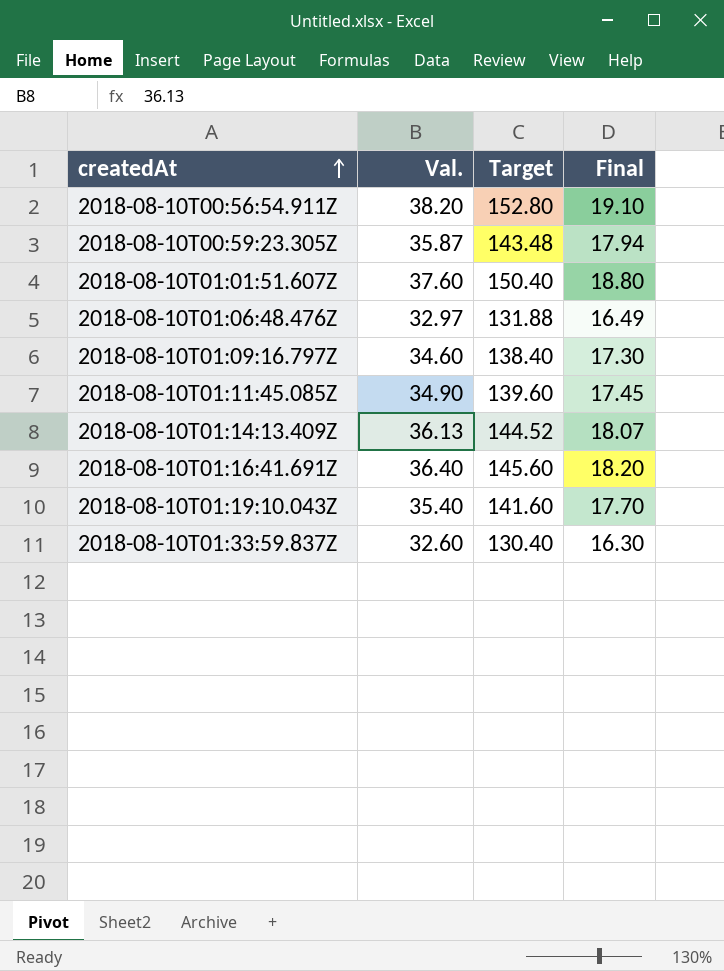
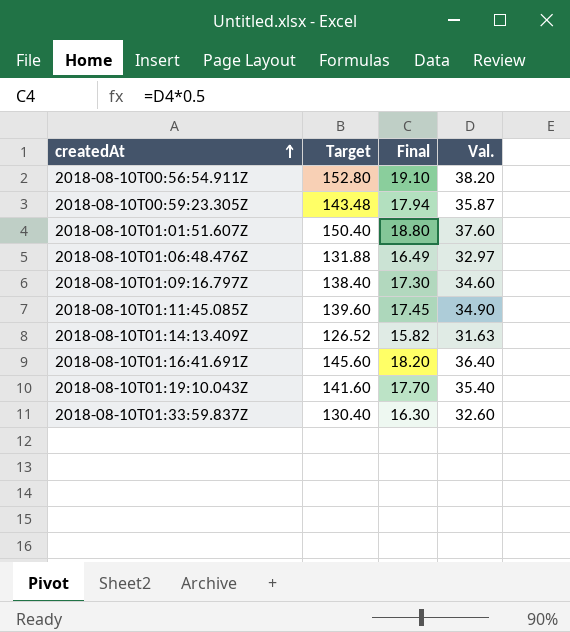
column Val. | position: 2 -> 4
2018-08-10T01:14:13.409Z | Target: 144.52 -> 126.52
2018-08-10T01:14:13.409Z | Final: 18.07 -> 15.82
2018-08-10T01:14:13.409Z | Val.: 36.13 -> 31.63

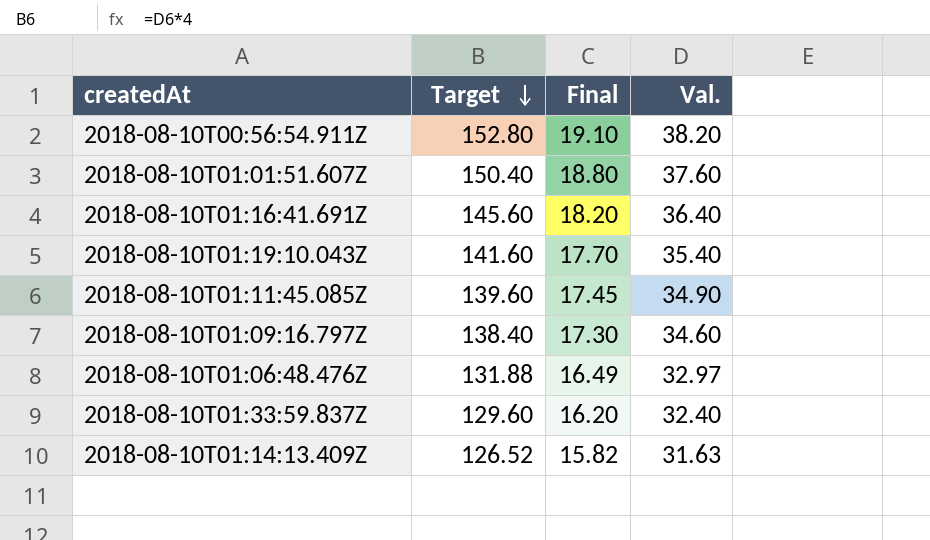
row order: createdAt ascending -> Target descending
row 2018-08-10T00:59:23.305Z: 143.48 | 17.94 | 35.87 -> none
2018-08-10T01:33:59.837Z | Target: 130.40 -> 129.60
2018-08-10T01:33:59.837Z | Final: 16.30 -> 16.20
2018-08-10T01:33:59.837Z | Val.: 32.60 -> 32.40

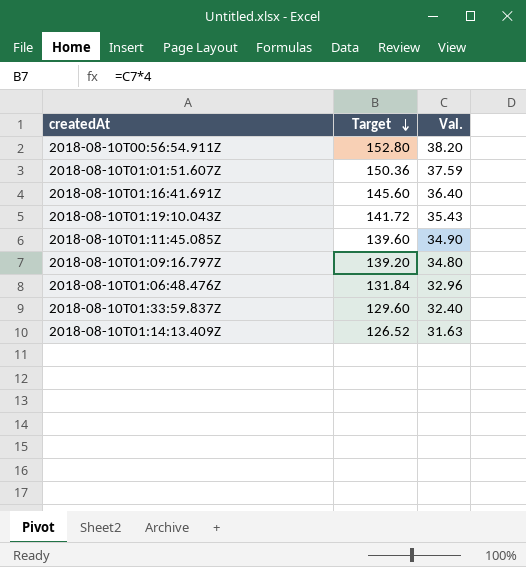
column Final | formula: [Val.] * 0.5 -> none
2018-08-10T01:01:51.607Z | Target: 150.40 -> 150.36
2018-08-10T01:01:51.607Z | Val.: 37.60 -> 37.59
2018-08-10T01:19:10.043Z | Target: 141.60 -> 141.72
2018-08-10T01:19:10.043Z | Val.: 35.40 -> 35.43
2018-08-10T01:09:16.797Z | Target: 138.40 -> 139.20
2018-08-10T01:09:16.797Z | Val.: 34.60 -> 34.80
2018-08-10T01:06:48.476Z | Target: 131.88 -> 131.84
2018-08-10T01:06:48.476Z | Val.: 32.97 -> 32.96

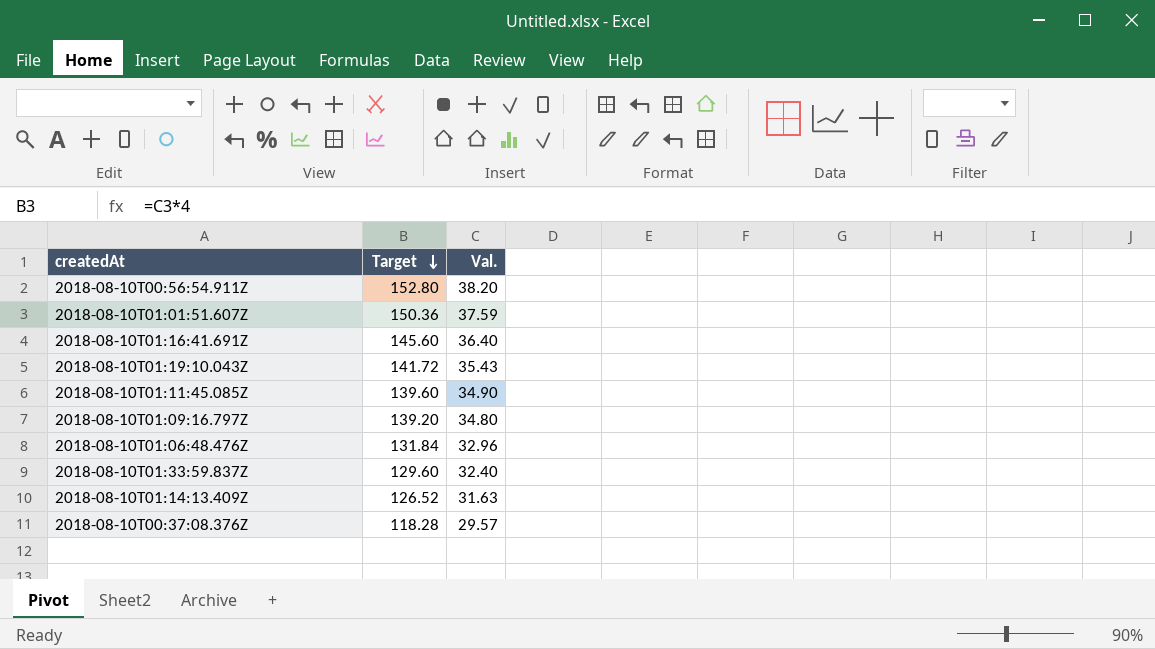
row 2018-08-10T00:37:08.376Z: none -> 118.28 | 29.57

